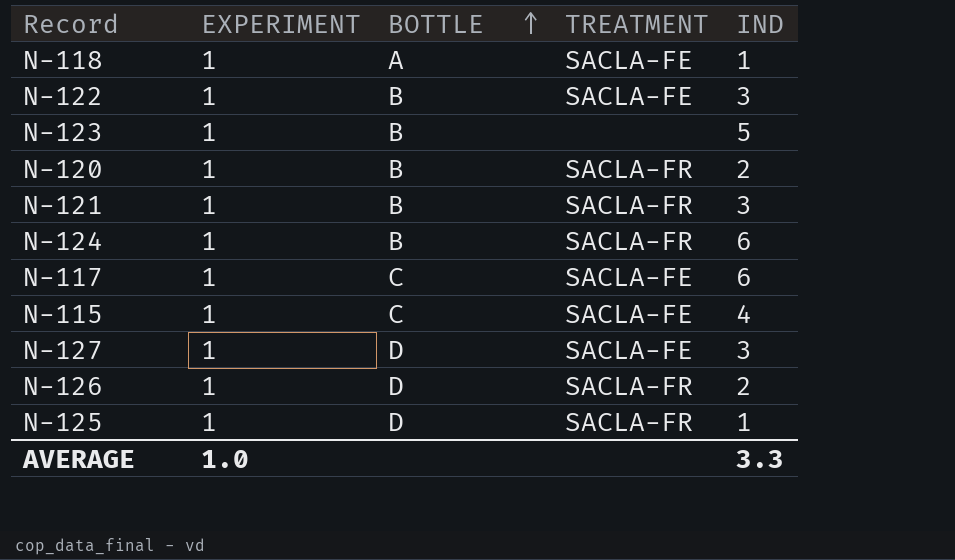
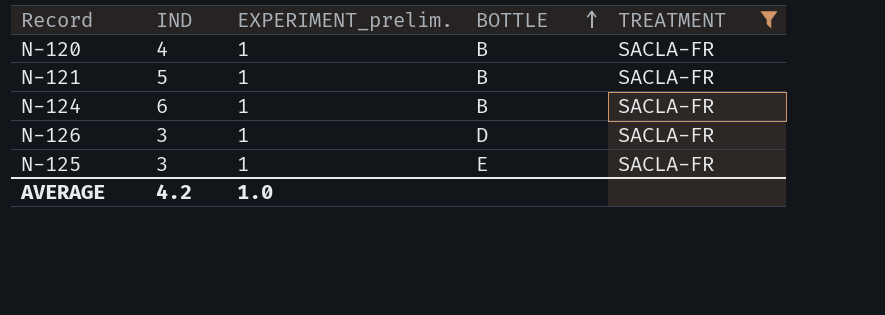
filter: none -> TREATMENT = SACLA-FR
column IND | position: 5 -> 2
column name: EXPERIMENT -> EXPERIMENT_prelim.
N-120 | IND: 2 -> 4
N-121 | IND: 3 -> 5
N-126 | IND: 2 -> 3
N-125 | IND: 1 -> 3
N-125 | BOTTLE: D -> E
AVERAGE | IND: 3.3 -> 4.2

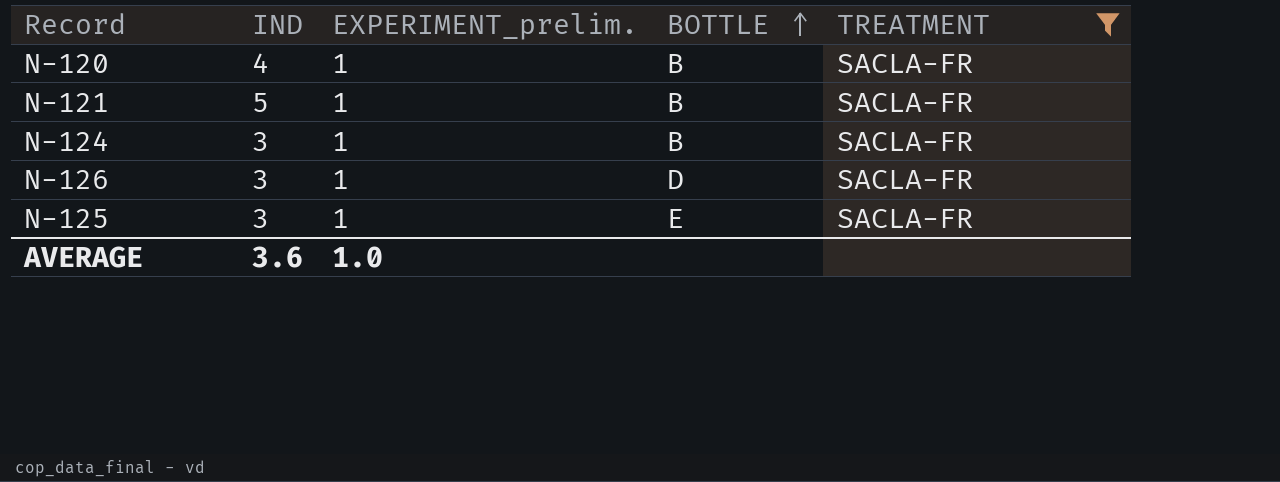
N-124 | IND: 6 -> 3
AVERAGE | IND: 4.2 -> 3.6

